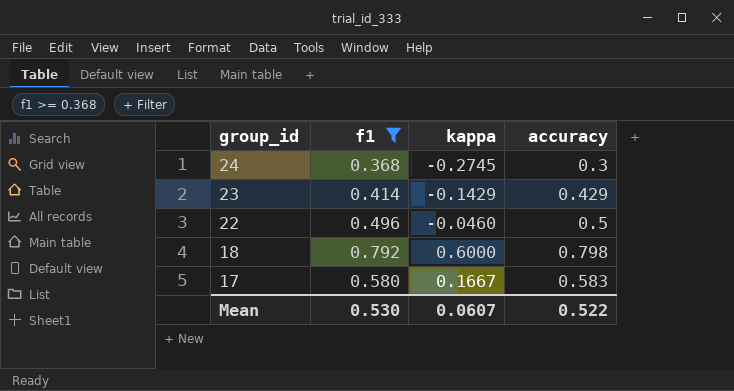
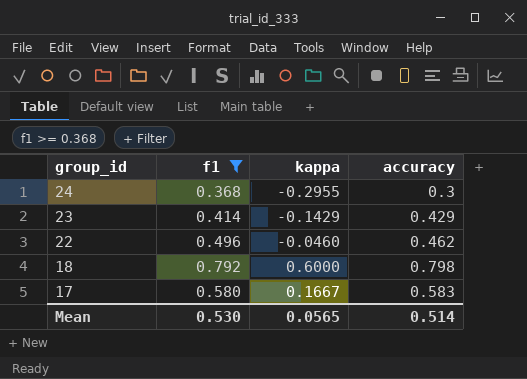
24 | kappa: -0.2745 -> -0.2955
22 | accuracy: 0.5 -> 0.462
Mean | kappa: 0.0607 -> 0.0565
Mean | accuracy: 0.522 -> 0.514

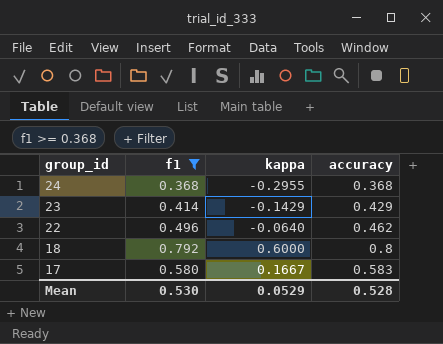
24 | accuracy: 0.3 -> 0.368
22 | kappa: -0.0460 -> -0.0640
18 | accuracy: 0.798 -> 0.8
Mean | kappa: 0.0565 -> 0.0529
Mean | accuracy: 0.514 -> 0.528

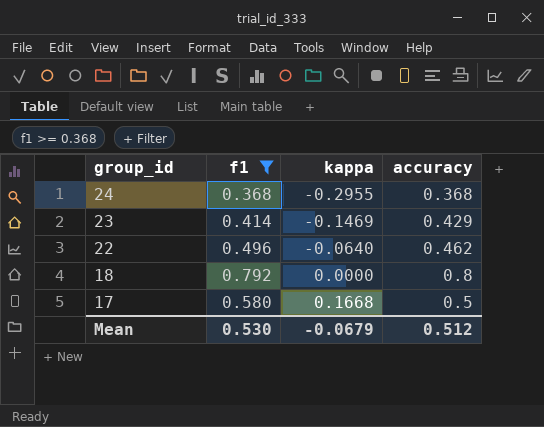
23 | kappa: -0.1429 -> -0.1469
18 | kappa: 0.6000 -> 0.0000
17 | kappa: 0.1667 -> 0.1668
17 | accuracy: 0.583 -> 0.5
Mean | kappa: 0.0529 -> -0.0679
Mean | accuracy: 0.528 -> 0.512

